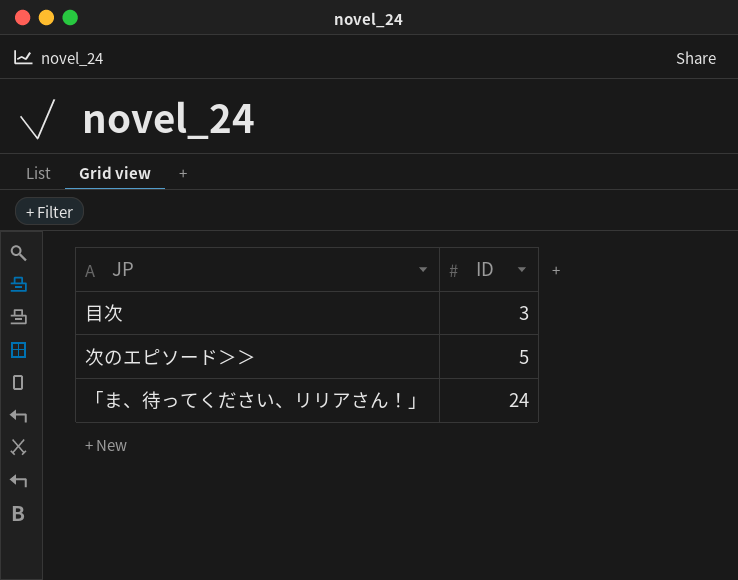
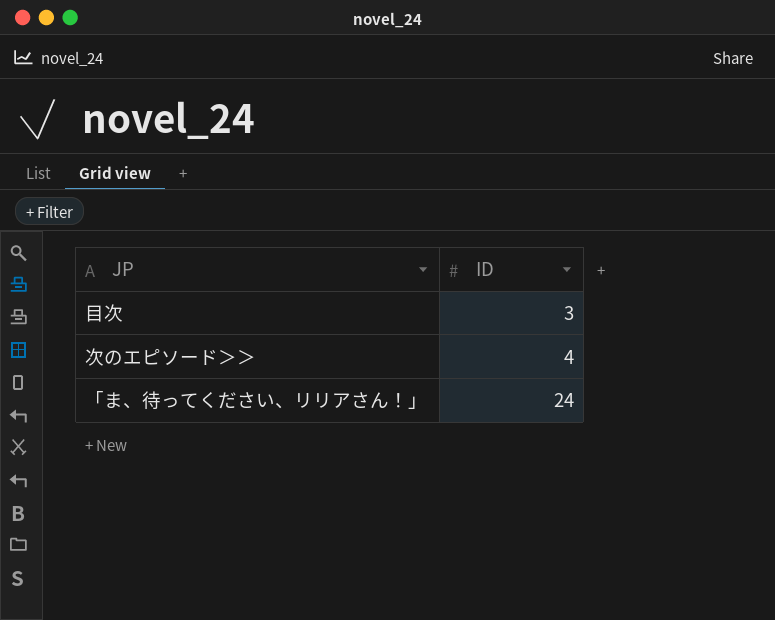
次のエピソード＞＞ | ID: 5 -> 4

